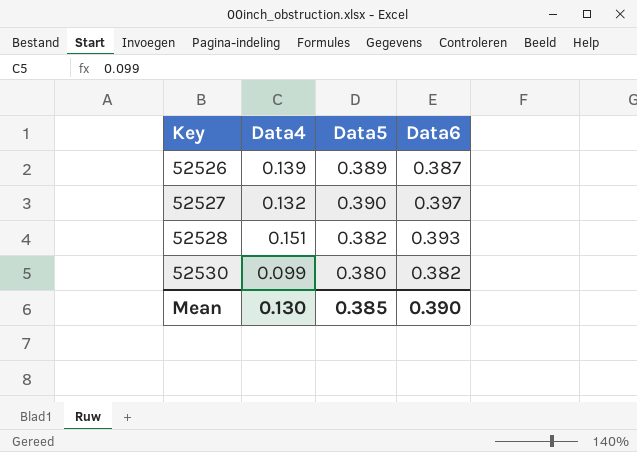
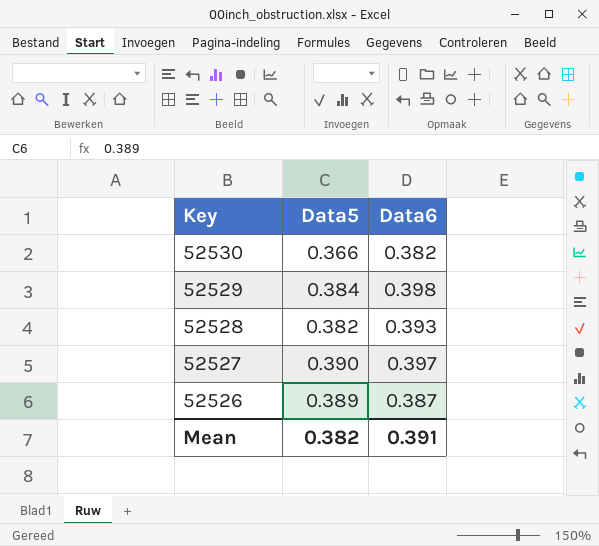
row order: Key ascending -> Key descending
column Data4 | position: 2 -> none
52530 | Data5: 0.380 -> 0.366
row 52529: none -> 0.384 | 0.398
Mean | Data5: 0.385 -> 0.382
Mean | Data6: 0.390 -> 0.391

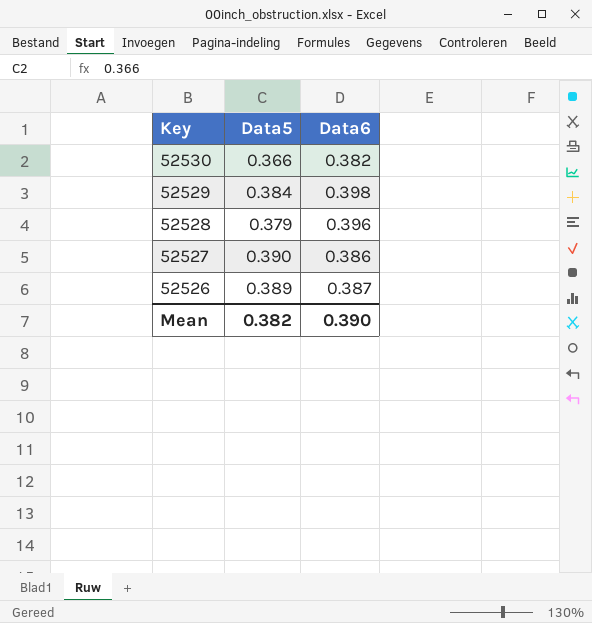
52528 | Data5: 0.382 -> 0.379
52528 | Data6: 0.393 -> 0.396
52527 | Data6: 0.397 -> 0.386
Mean | Data6: 0.391 -> 0.390

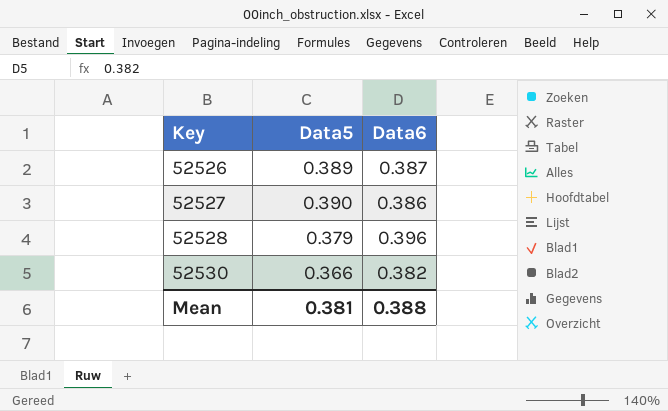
row order: Key descending -> Key ascending
row 52529: 0.384 | 0.398 -> none
Mean | Data5: 0.382 -> 0.381
Mean | Data6: 0.390 -> 0.388

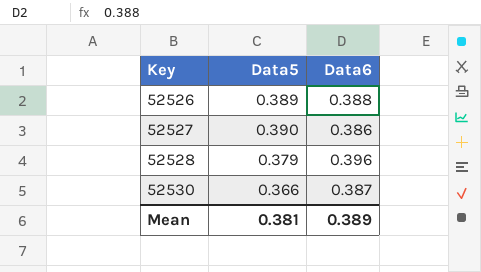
52526 | Data6: 0.387 -> 0.388
52530 | Data6: 0.382 -> 0.387
Mean | Data6: 0.388 -> 0.389

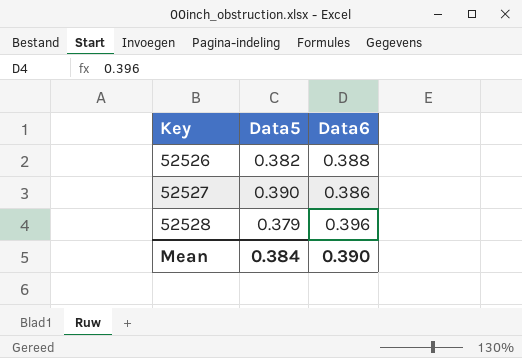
row 52530: 0.366 | 0.387 -> none
52526 | Data5: 0.389 -> 0.382
Mean | Data5: 0.381 -> 0.384
Mean | Data6: 0.389 -> 0.390

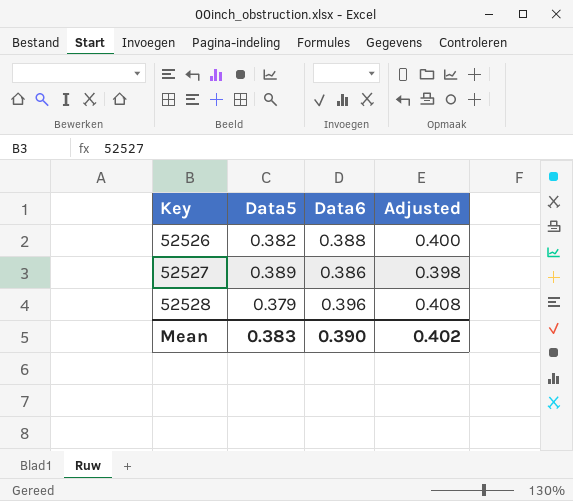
column Adjusted | formula: none -> [Data6] * 1.03
52527 | Data5: 0.390 -> 0.389
Mean | Data5: 0.384 -> 0.383

